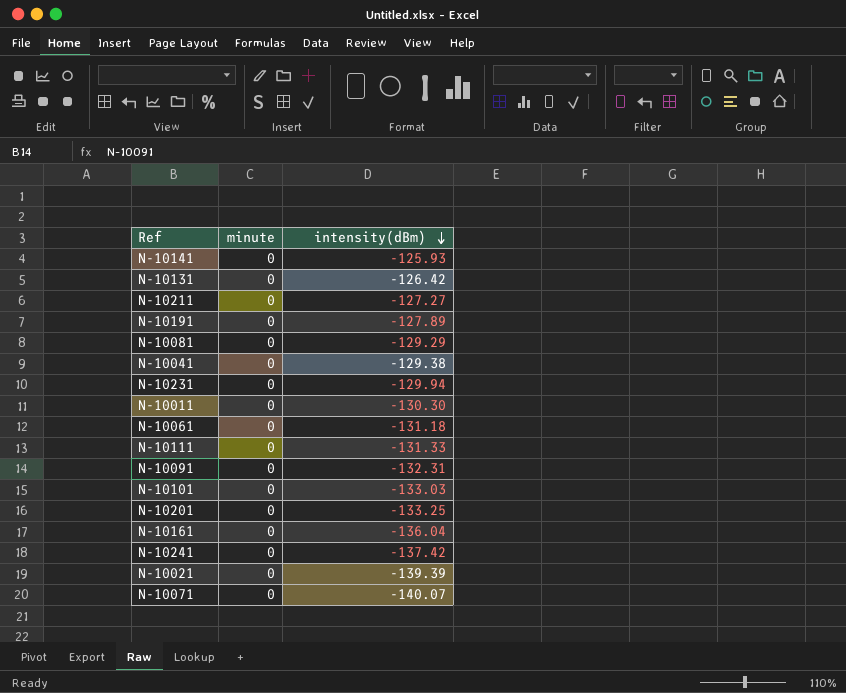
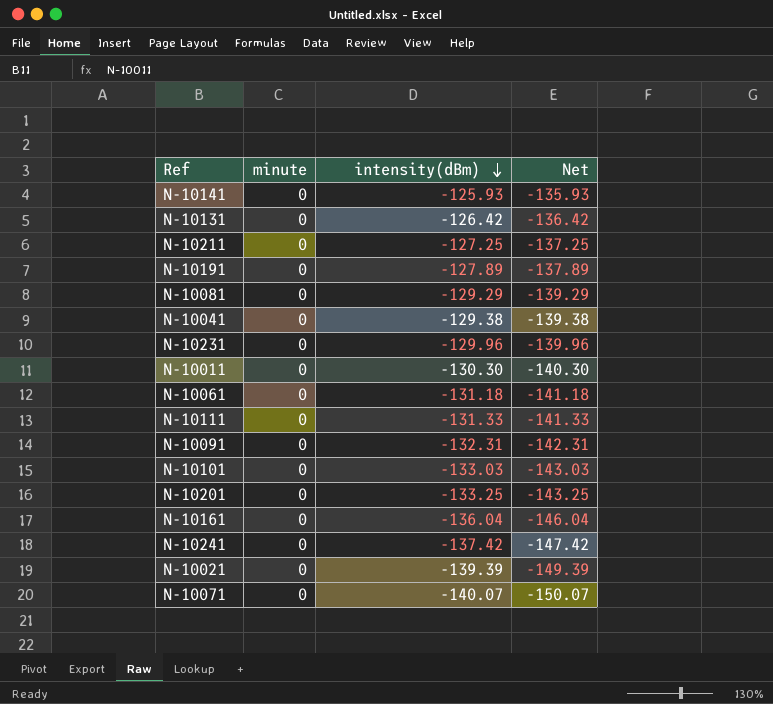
column Net | formula: none -> [intensity(dBm)] - 10
N-10211 | intensity(dBm): -127.27 -> -127.25
N-10231 | intensity(dBm): -129.94 -> -129.96

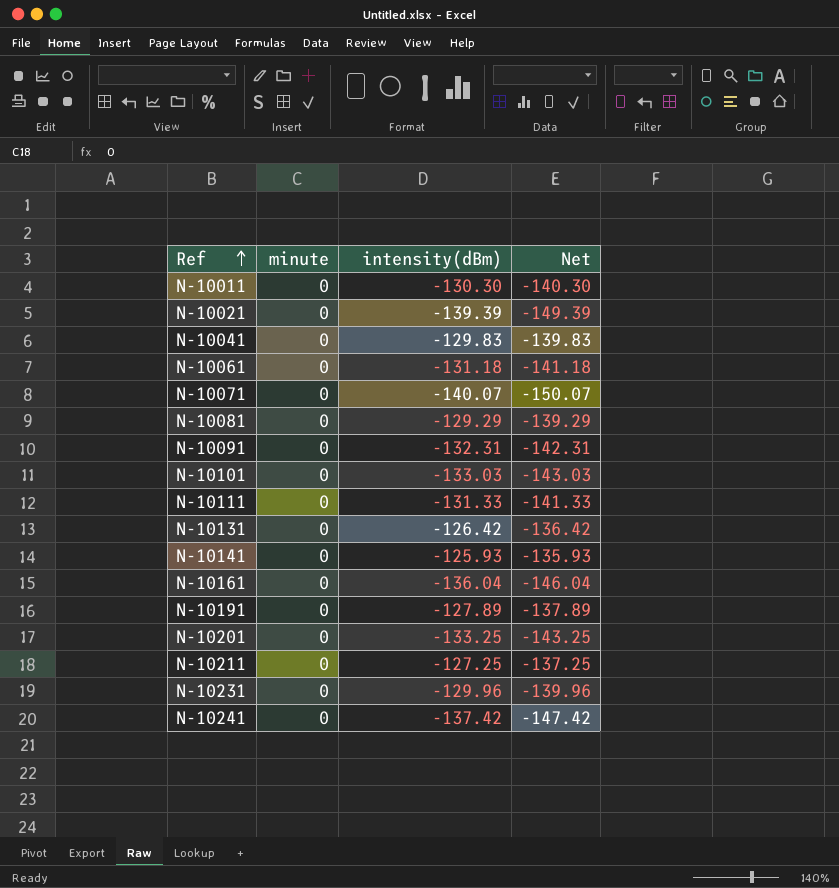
row order: intensity(dBm) descending -> Ref ascending
N-10041 | intensity(dBm): -129.38 -> -129.83
N-10041 | Net: -139.38 -> -139.83

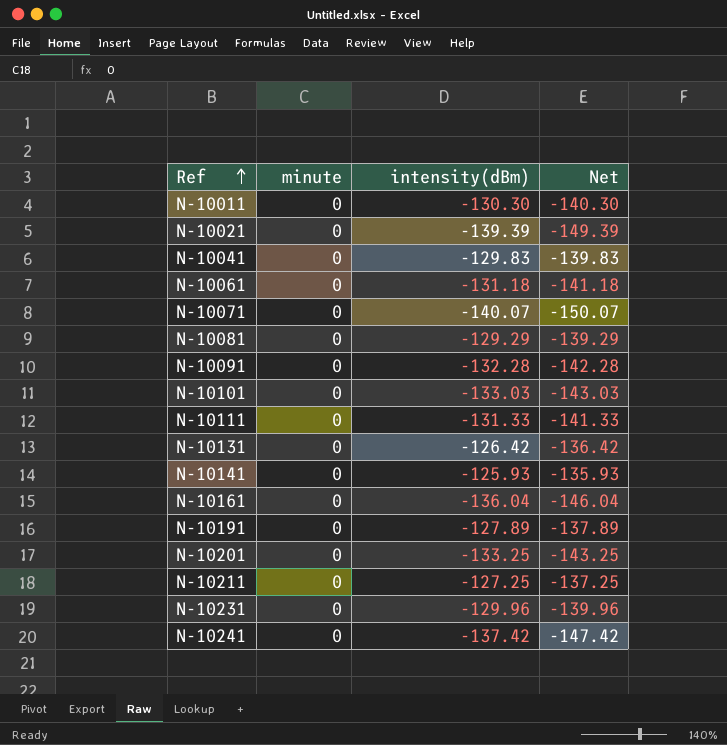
N-10091 | intensity(dBm): -132.31 -> -132.28
N-10091 | Net: -142.31 -> -142.28

